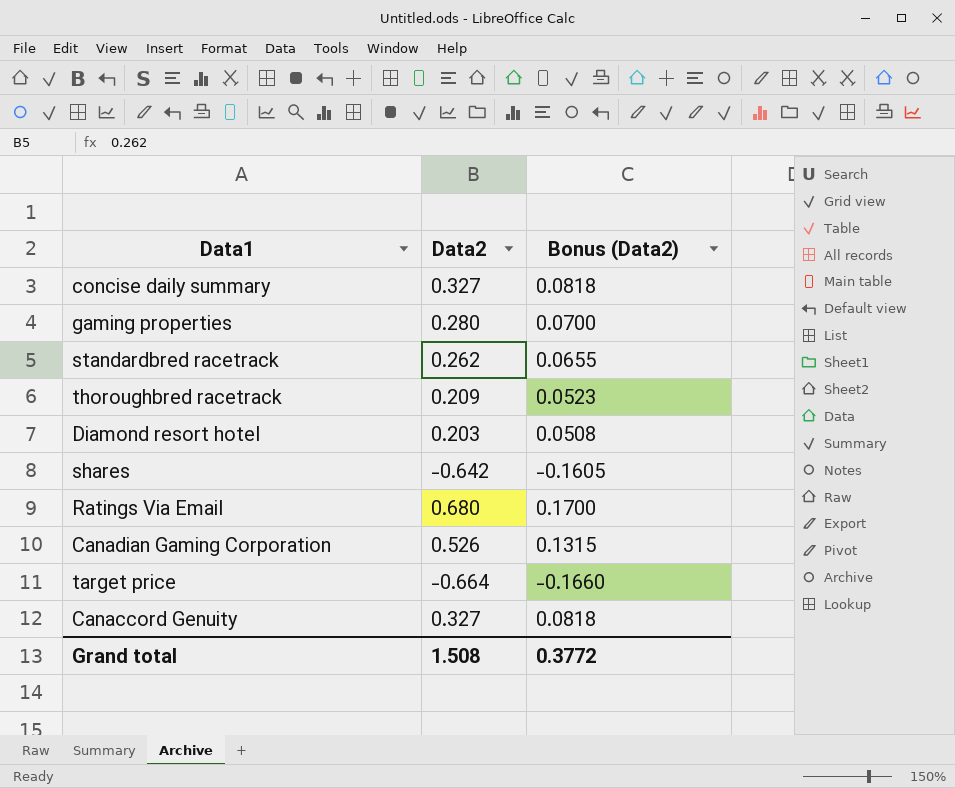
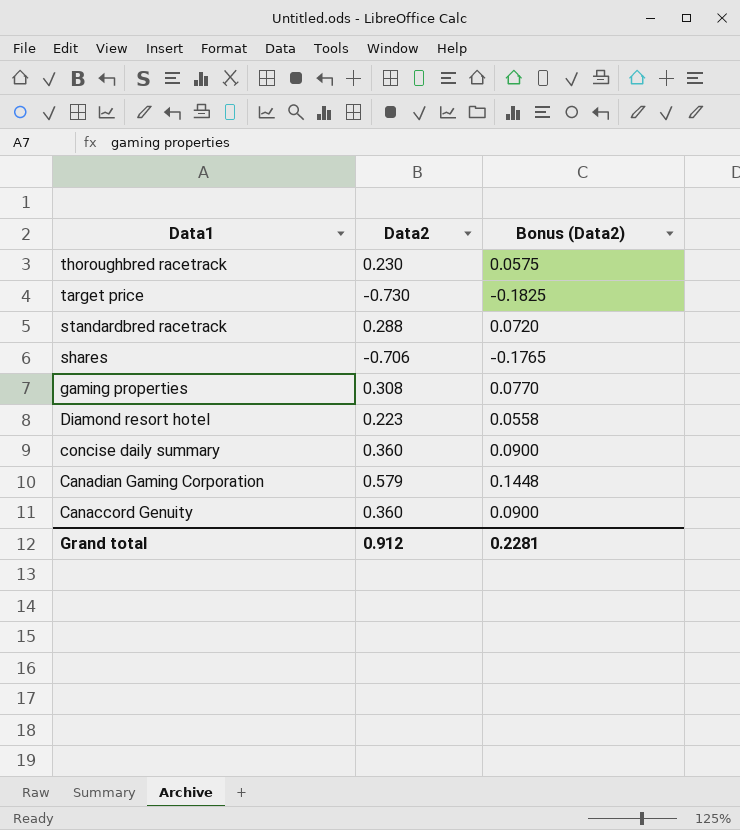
row order: none -> Data1 descending
row Ratings Via Email: 0.680 | 0.1700 -> none
thoroughbred racetrack | Data2: 0.209 -> 0.230
thoroughbred racetrack | Bonus (Data2): 0.0523 -> 0.0575
target price | Data2: -0.664 -> -0.730
target price | Bonus (Data2): -0.1660 -> -0.1825
standardbred racetrack | Data2: 0.262 -> 0.288
standardbred racetrack | Bonus (Data2): 0.0655 -> 0.0720
shares | Data2: -0.642 -> -0.706
shares | Bonus (Data2): -0.1605 -> -0.1765
gaming properties | Data2: 0.280 -> 0.308
gaming properties | Bonus (Data2): 0.0700 -> 0.0770
Diamond resort hotel | Data2: 0.203 -> 0.223
Diamond resort hotel | Bonus (Data2): 0.0508 -> 0.0558
concise daily summary | Data2: 0.327 -> 0.360
concise daily summary | Bonus (Data2): 0.0818 -> 0.0900
Canadian Gaming Corporation | Data2: 0.526 -> 0.579
Canadian Gaming Corporation | Bonus (Data2): 0.1315 -> 0.1448
Canaccord Genuity | Data2: 0.327 -> 0.360
Canaccord Genuity | Bonus (Data2): 0.0818 -> 0.0900
Grand total | Data2: 1.508 -> 0.912
Grand total | Bonus (Data2): 0.3772 -> 0.2281

